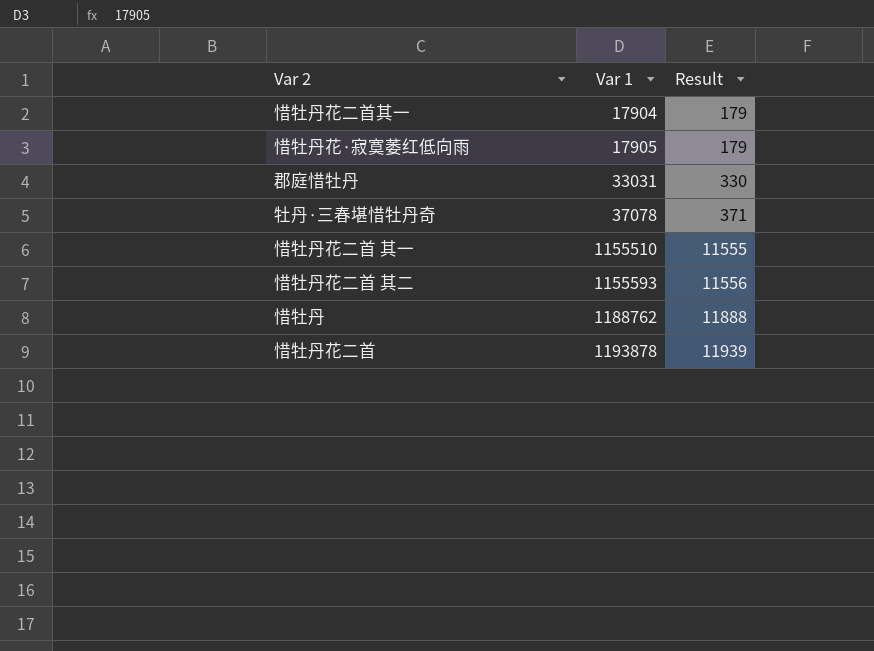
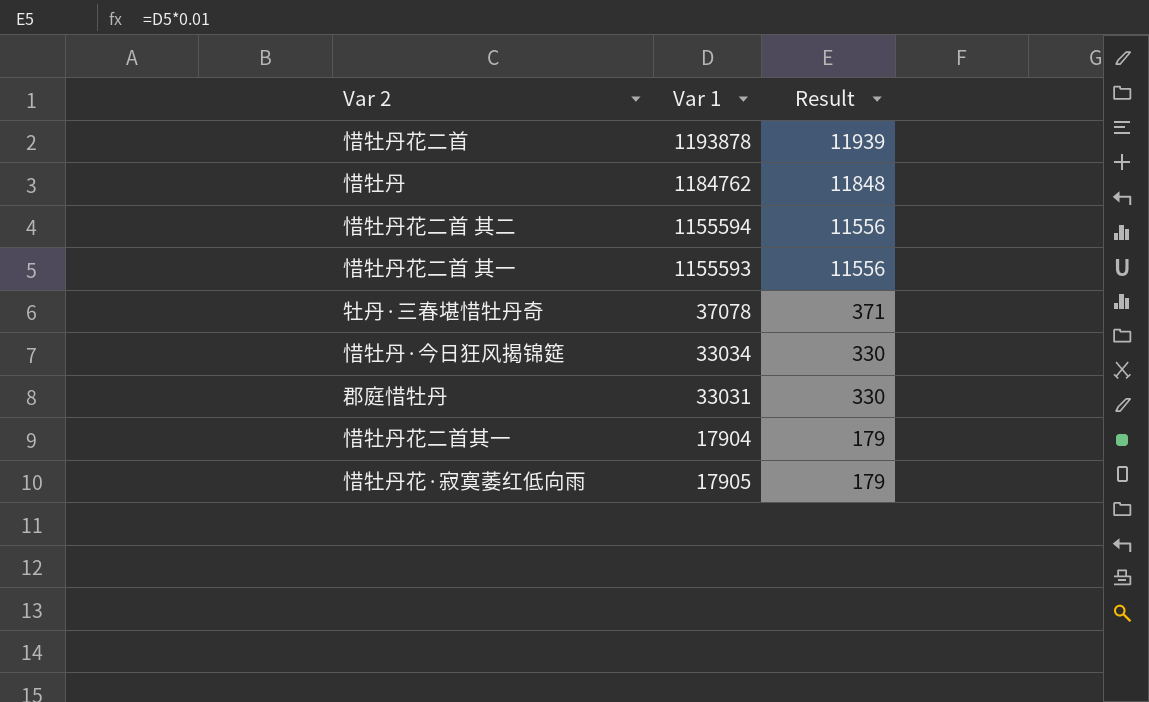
row order: Var 1 ascending -> Result descending
惜牡丹 | Var 1: 1188762 -> 1184762
惜牡丹 | Result: 11888 -> 11848
惜牡丹花二首 其二 | Var 1: 1155593 -> 1155594
惜牡丹花二首 其一 | Var 1: 1155510 -> 1155593
惜牡丹花二首 其一 | Result: 11555 -> 11556
row 惜牡丹·今日狂风揭锦筵: none -> 33034 | 330

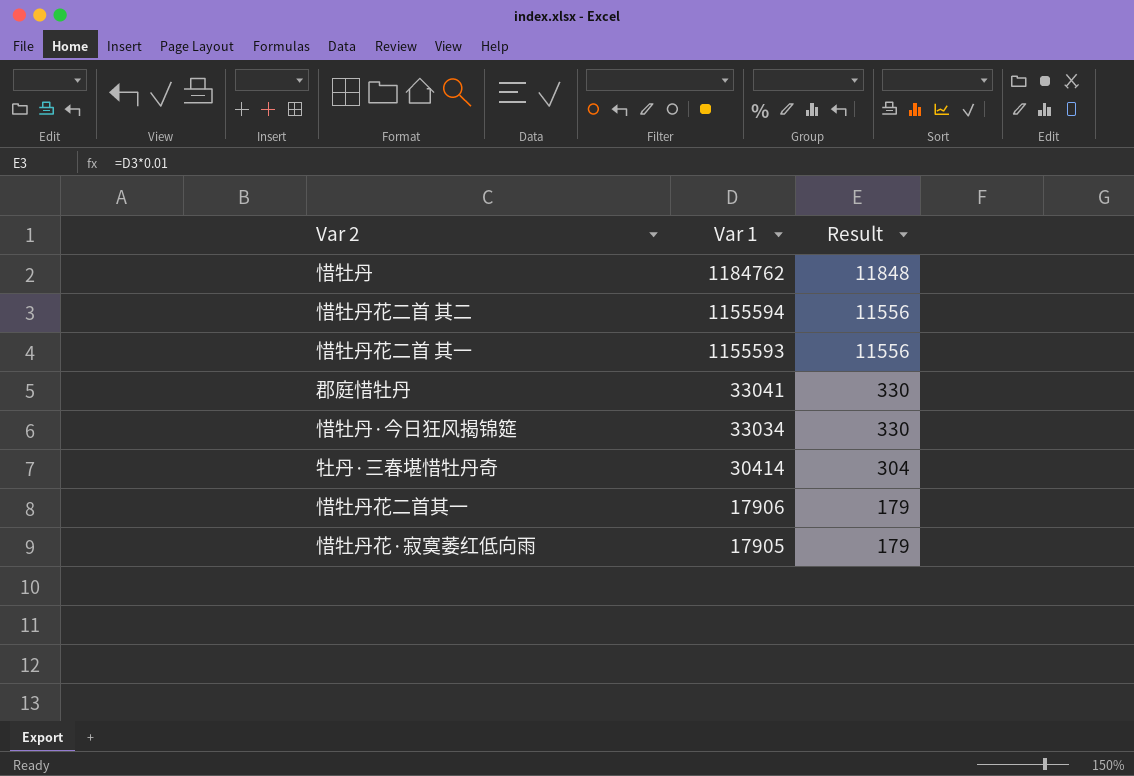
row order: Result descending -> Var 1 descending
row 惜牡丹花二首: 1193878 | 11939 -> none
郡庭惜牡丹 | Var 1: 33031 -> 33041
牡丹·三春堪惜牡丹奇 | Var 1: 37078 -> 30414
牡丹·三春堪惜牡丹奇 | Result: 371 -> 304
惜牡丹花二首其一 | Var 1: 17904 -> 17906

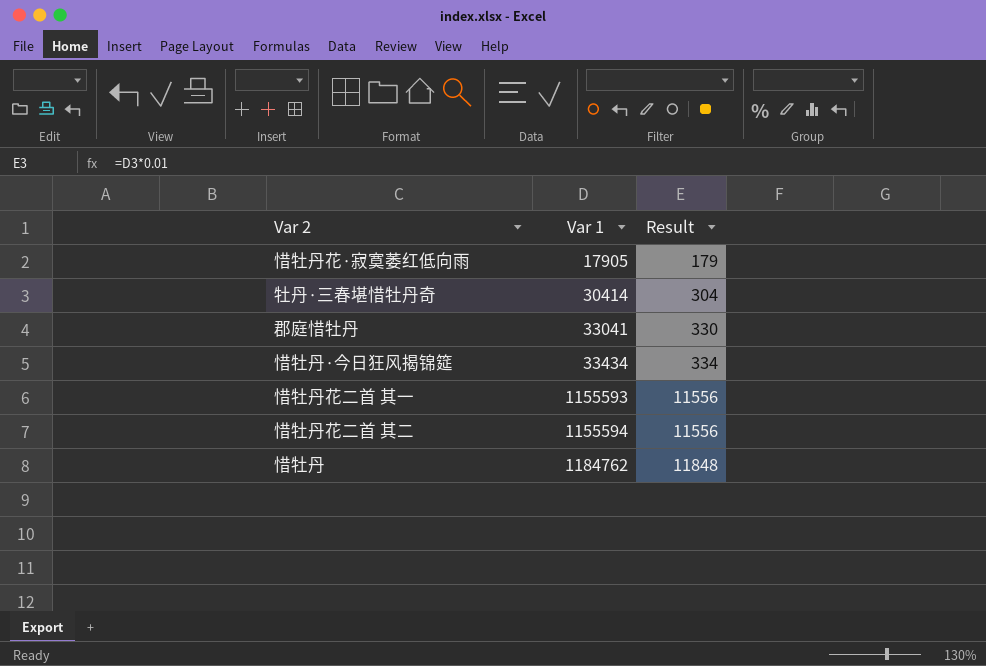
row order: Var 1 descending -> Var 1 ascending
row 惜牡丹花二首其一: 17906 | 179 -> none
惜牡丹·今日狂风揭锦筵 | Var 1: 33034 -> 33434
惜牡丹·今日狂风揭锦筵 | Result: 330 -> 334

